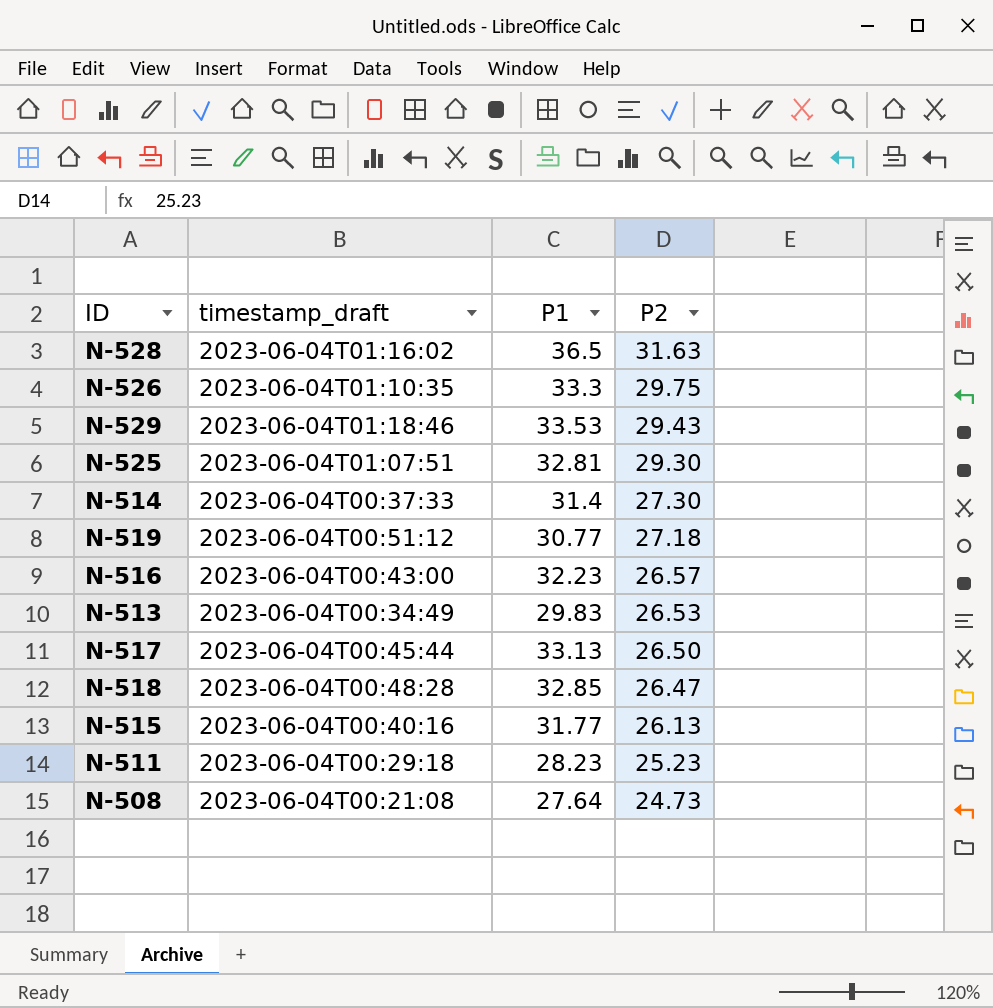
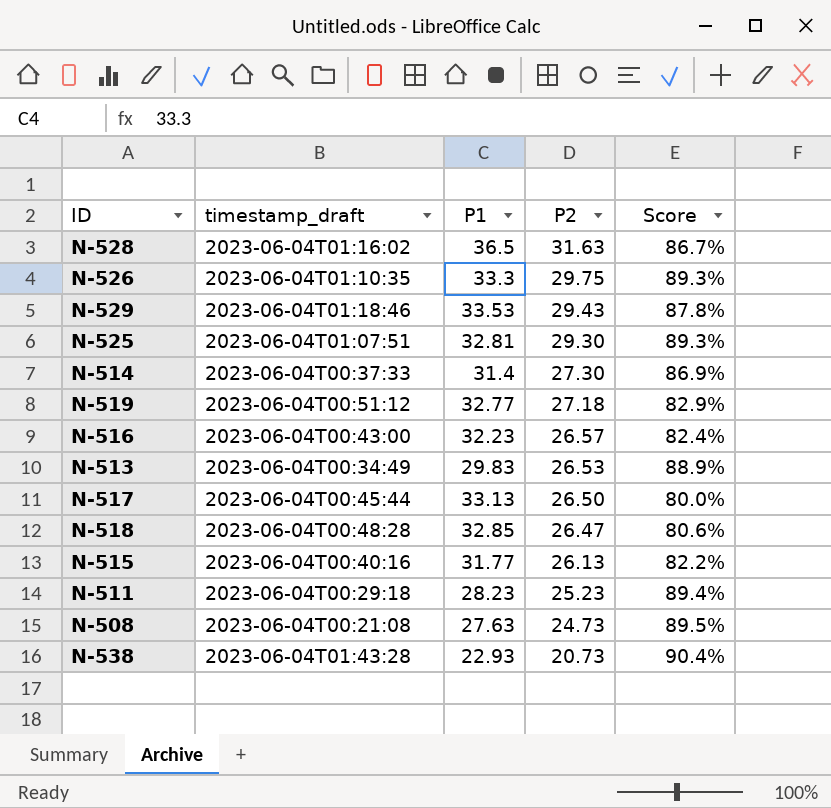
column Score | formula: none -> [P2] / [P1]
N-519 | P1: 30.77 -> 32.77
N-508 | P1: 27.64 -> 27.63
row N-538: none -> 2023-06-04T01:43:28 | 22.93 | 20.73 | 90.4%

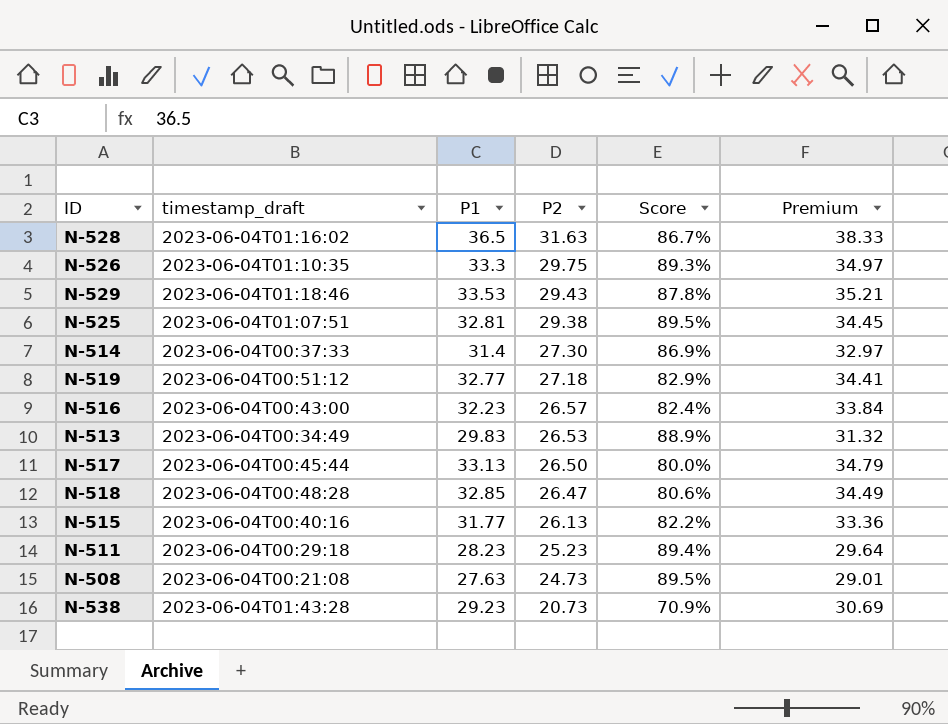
column Premium | formula: none -> [P1] * 1.05
N-525 | P2: 29.30 -> 29.38
N-525 | Score: 89.3% -> 89.5%
N-538 | P1: 22.93 -> 29.23
N-538 | Score: 90.4% -> 70.9%

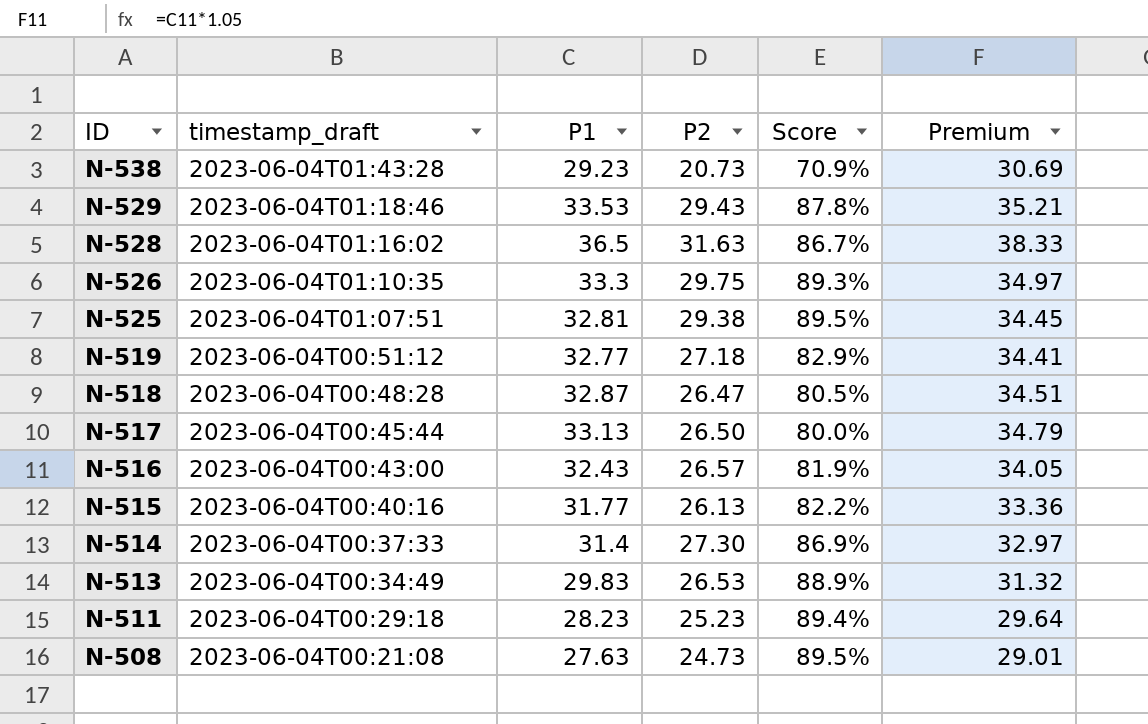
row order: P2 descending -> ID descending
N-518 | P1: 32.85 -> 32.87
N-518 | Score: 80.6% -> 80.5%
N-518 | Premium: 34.49 -> 34.51
N-516 | P1: 32.23 -> 32.43
N-516 | Score: 82.4% -> 81.9%
N-516 | Premium: 33.84 -> 34.05

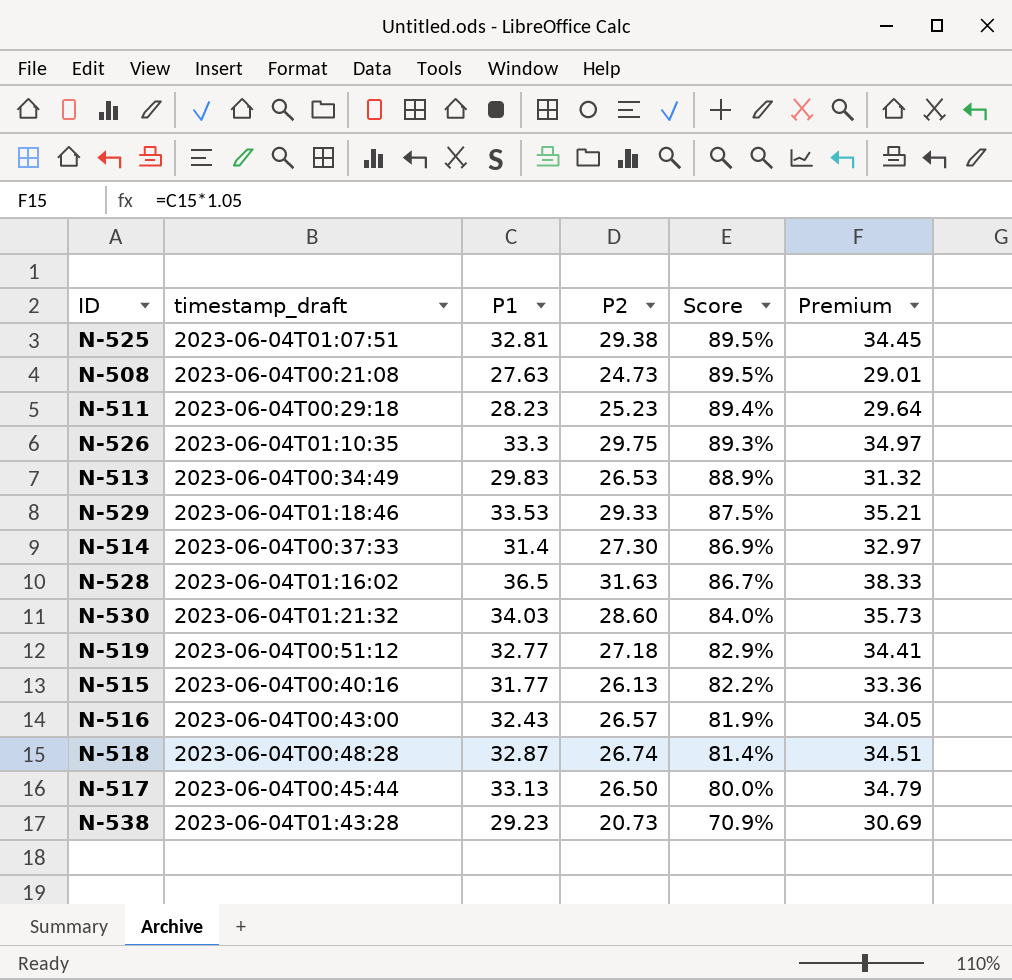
row order: ID descending -> Score descending
N-529 | P2: 29.43 -> 29.33
N-529 | Score: 87.8% -> 87.5%
row N-530: none -> 2023-06-04T01:21:32 | 34.03 | 28.60 | 84.0% | 35.73
N-518 | P2: 26.47 -> 26.74
N-518 | Score: 80.5% -> 81.4%

